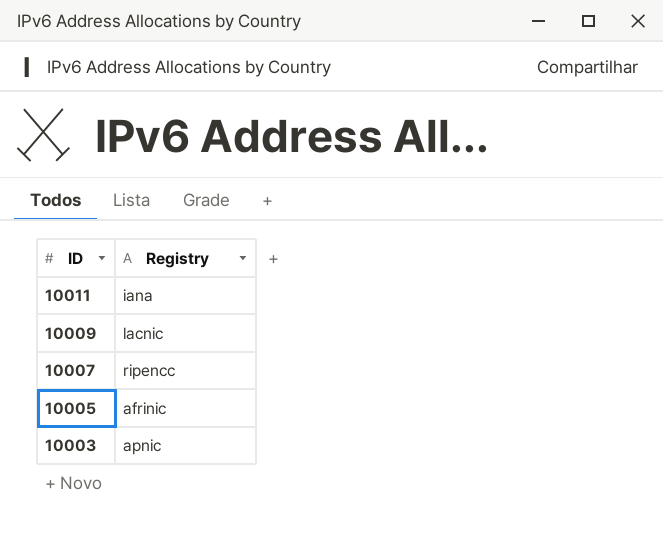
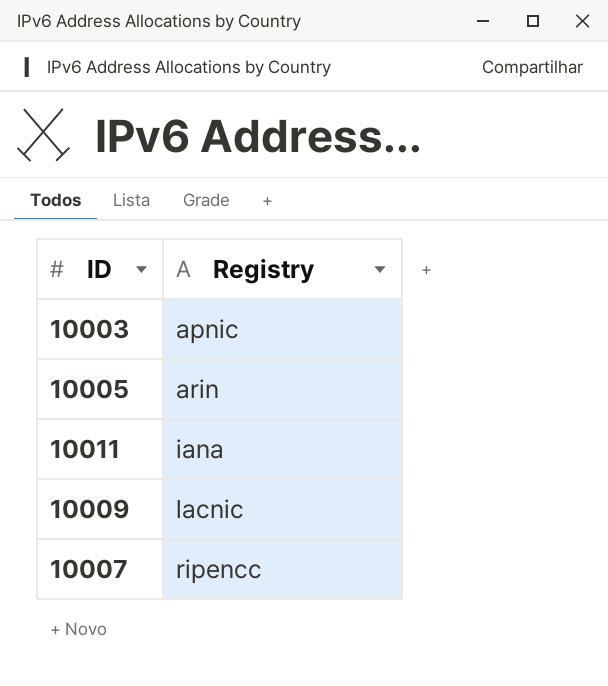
row order: ID descending -> Registry ascending
10005 | Registry: afrinic -> arin

